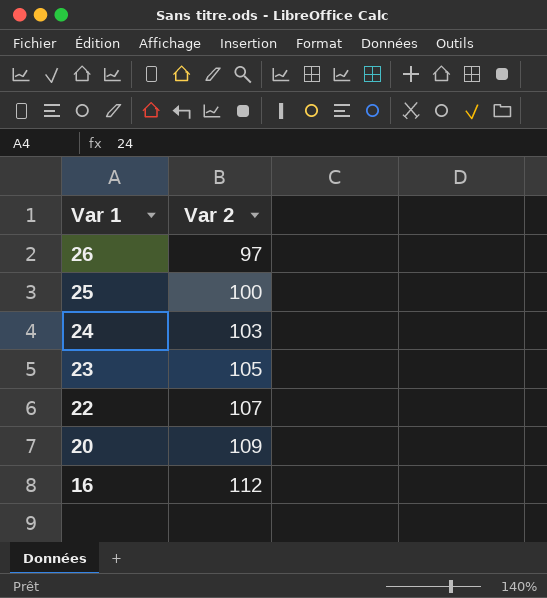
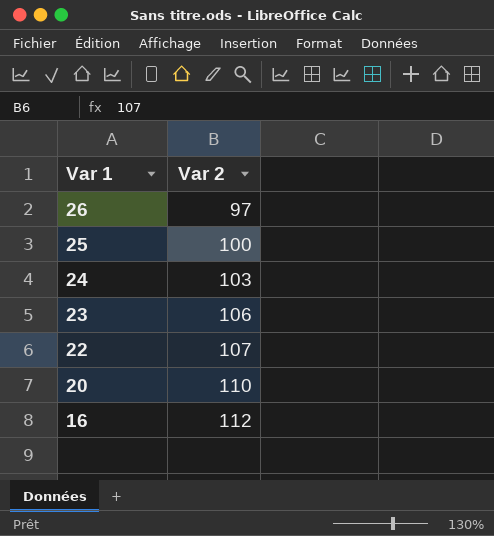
23 | Var 2: 105 -> 106
20 | Var 2: 109 -> 110

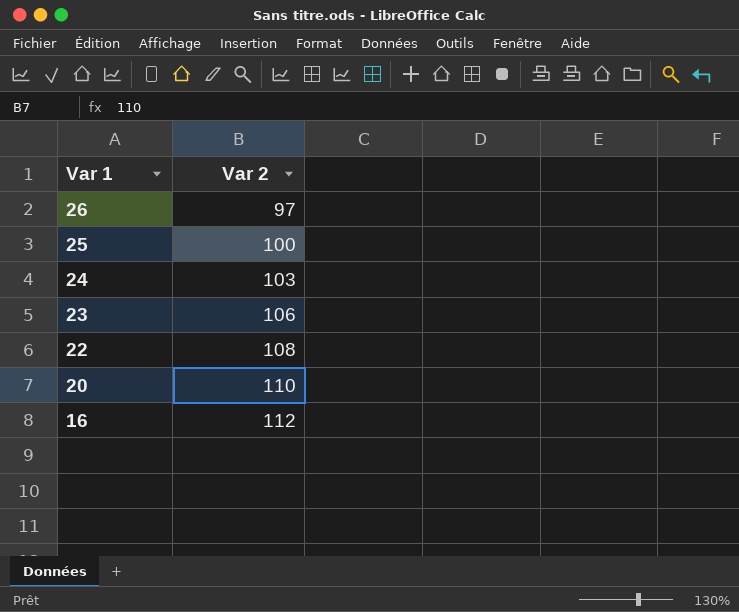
22 | Var 2: 107 -> 108

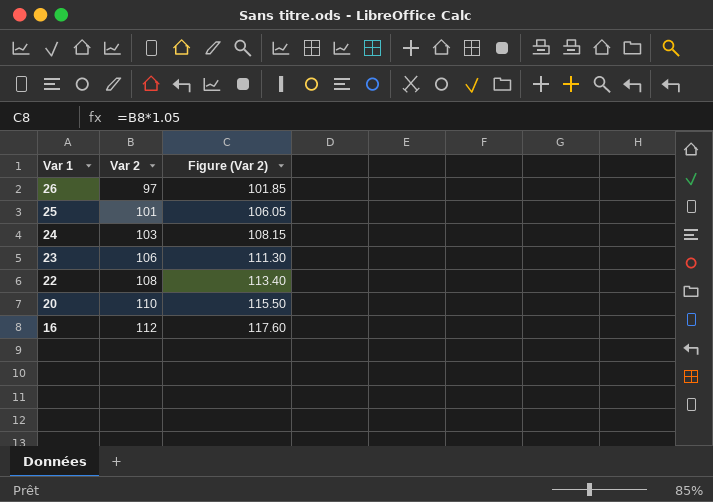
column Figure (Var 2) | formula: none -> [Var 2] * 1.05
25 | Var 2: 100 -> 101

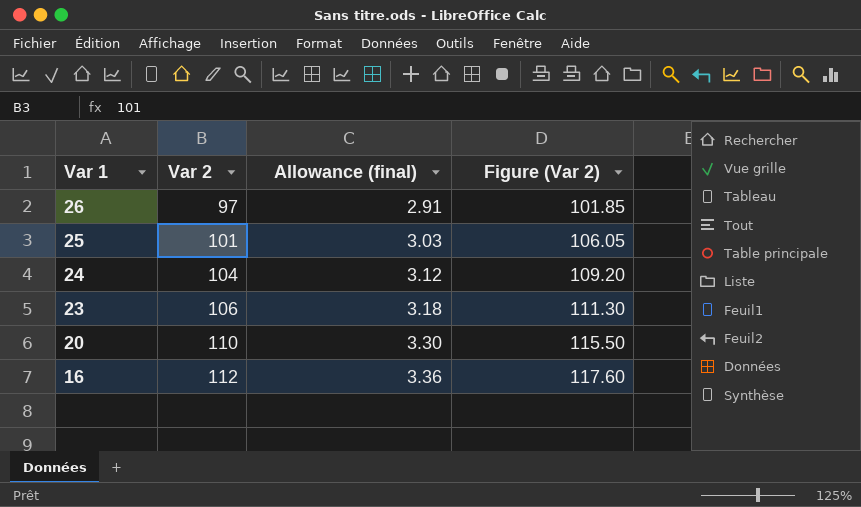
column Allowance (final) | formula: none -> [Var 2] * 0.03
row 22: 108 | 113.40 -> none
24 | Var 2: 103 -> 104
24 | Figure (Var 2): 108.15 -> 109.20

